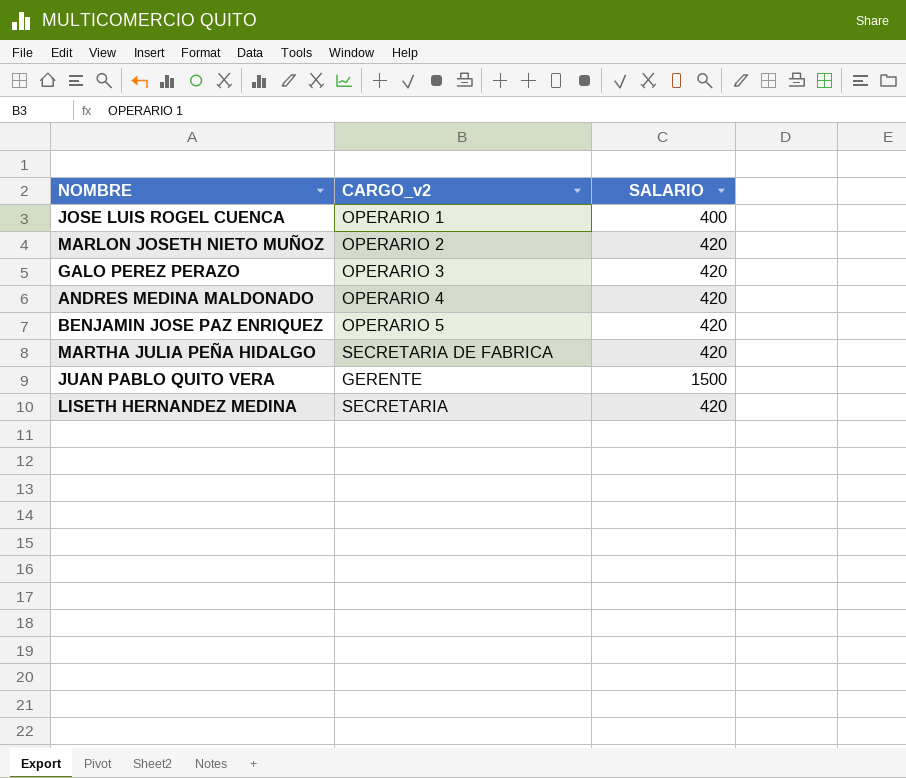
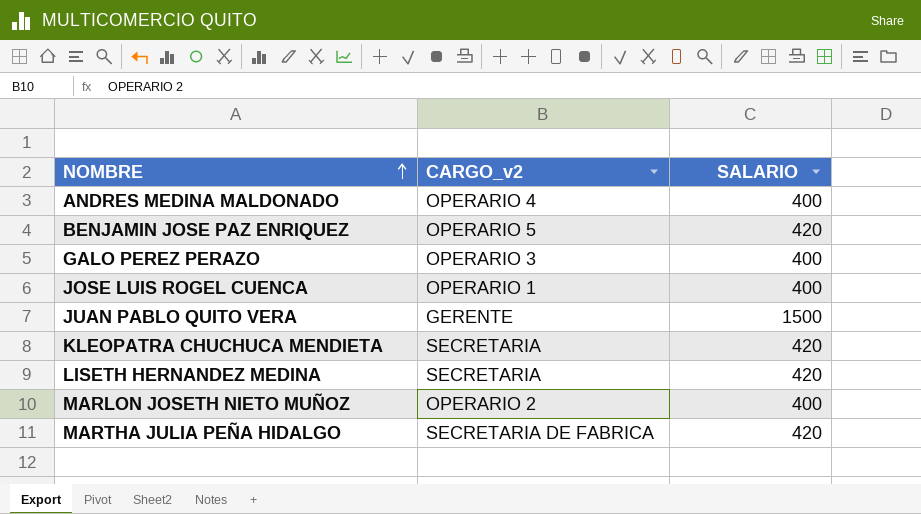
row order: none -> NOMBRE ascending
ANDRES MEDINA MALDONADO | SALARIO: 420 -> 400
GALO PEREZ PERAZO | SALARIO: 420 -> 400
row KLEOPATRA CHUCHUCA MENDIETA: none -> SECRETARIA | 420
MARLON JOSETH NIETO MUÑOZ | SALARIO: 420 -> 400

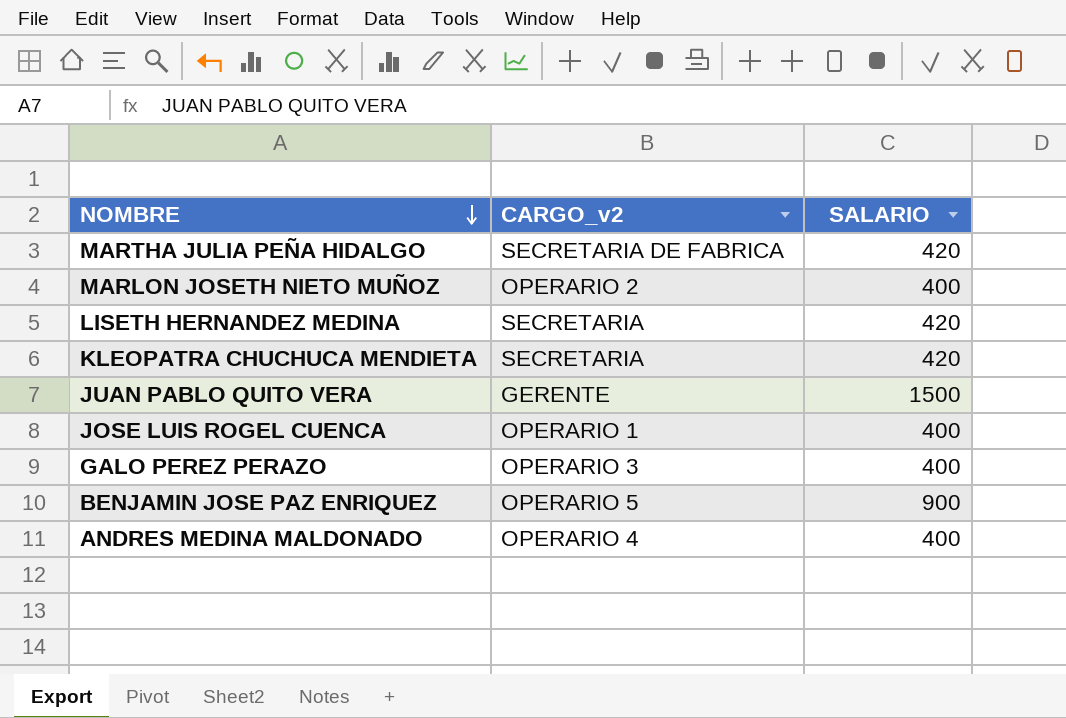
row order: NOMBRE ascending -> NOMBRE descending
BENJAMIN JOSE PAZ ENRIQUEZ | SALARIO: 420 -> 900

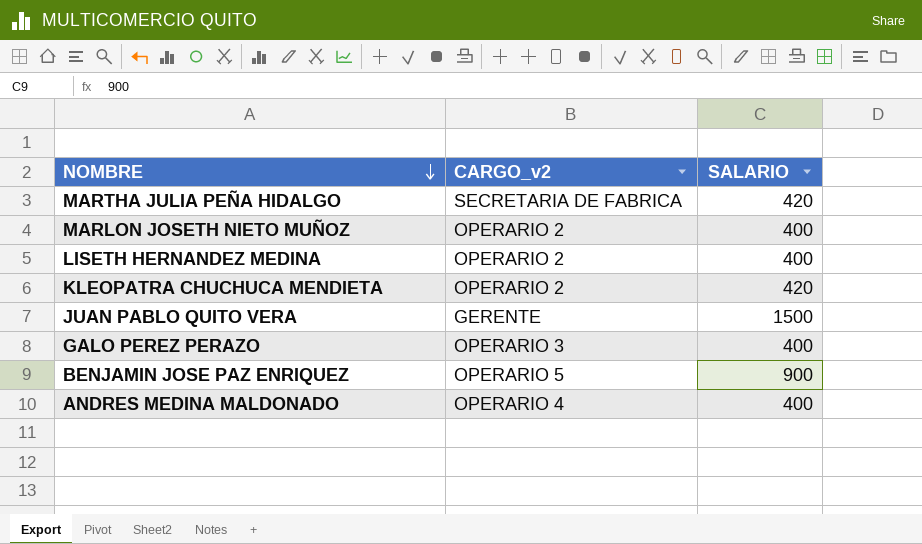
row JOSE LUIS ROGEL CUENCA: OPERARIO 1 | 400 -> none
LISETH HERNANDEZ MEDINA | CARGO_v2: SECRETARIA -> OPERARIO 2
LISETH HERNANDEZ MEDINA | SALARIO: 420 -> 400
KLEOPATRA CHUCHUCA MENDIETA | CARGO_v2: SECRETARIA -> OPERARIO 2

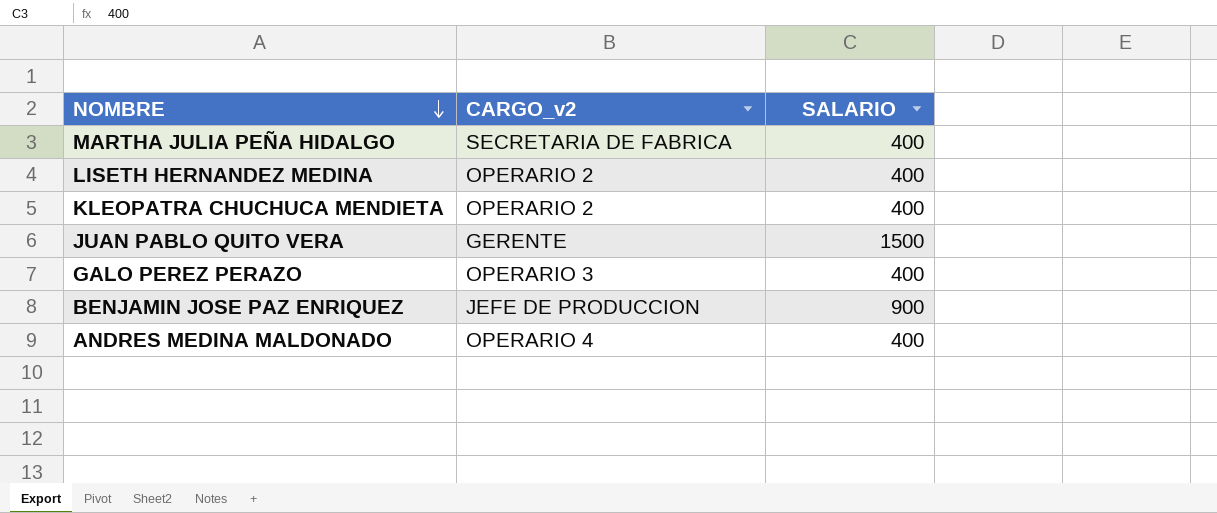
row MARLON JOSETH NIETO MUÑOZ: OPERARIO 2 | 400 -> none
MARTHA JULIA PEÑA HIDALGO | SALARIO: 420 -> 400
KLEOPATRA CHUCHUCA MENDIETA | SALARIO: 420 -> 400
BENJAMIN JOSE PAZ ENRIQUEZ | CARGO_v2: OPERARIO 5 -> JEFE DE PRODUCCION

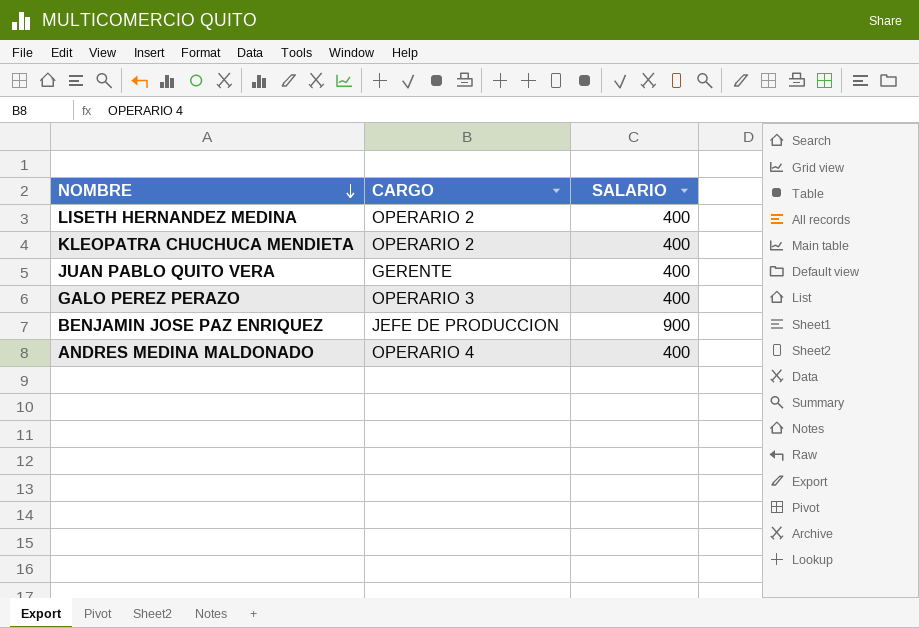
column name: CARGO_v2 -> CARGO
row MARTHA JULIA PEÑA HIDALGO: SECRETARIA DE FABRICA | 400 -> none
JUAN PABLO QUITO VERA | SALARIO: 1500 -> 400

